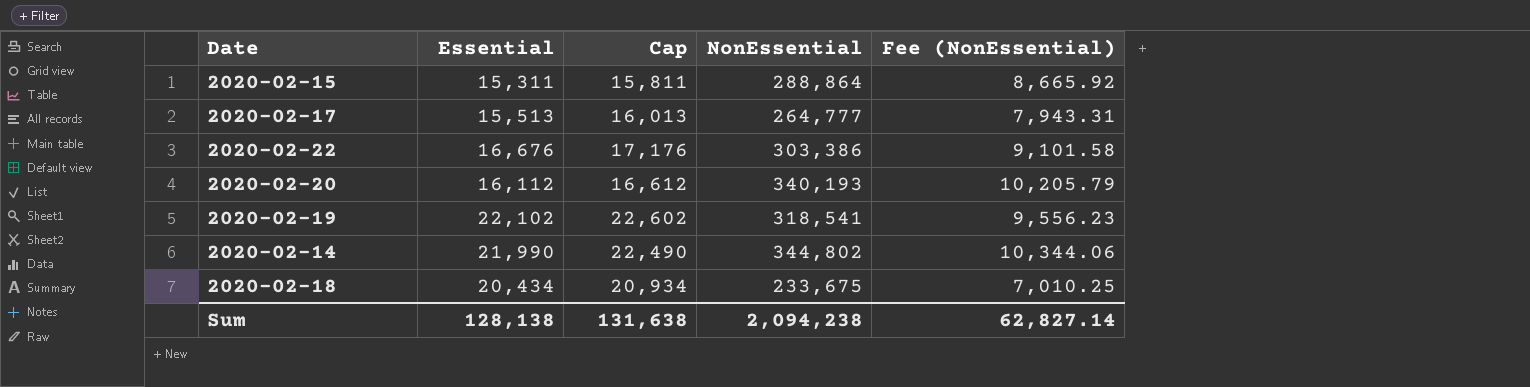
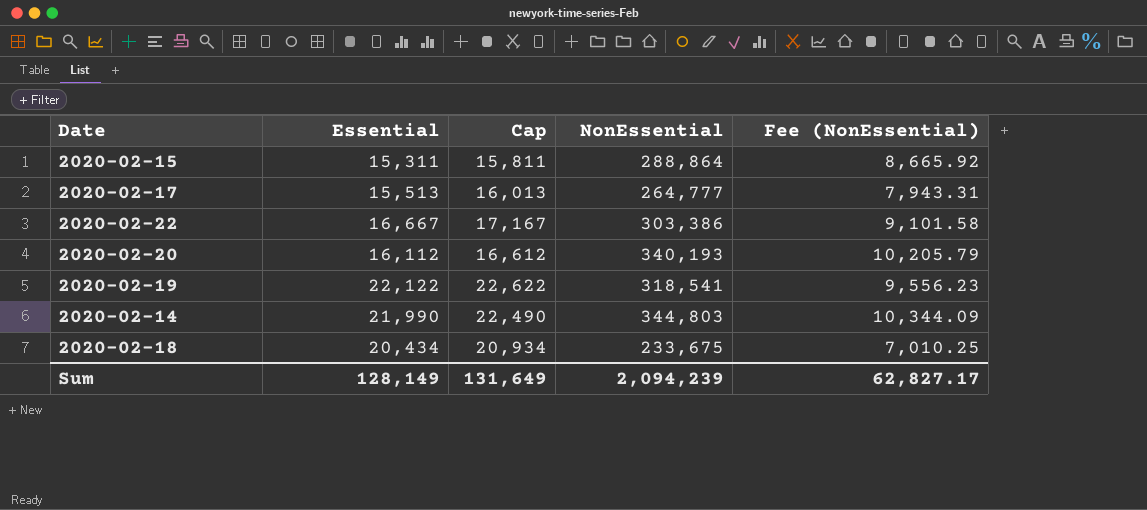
2020-02-22 | Essential: 16,676 -> 16,667
2020-02-22 | Cap: 17,176 -> 17,167
2020-02-19 | Essential: 22,102 -> 22,122
2020-02-19 | Cap: 22,602 -> 22,622
2020-02-14 | NonEssential: 344,802 -> 344,803
2020-02-14 | Fee (NonEssential): 10,344.06 -> 10,344.09
Sum | Essential: 128,138 -> 128,149
Sum | Cap: 131,638 -> 131,649
Sum | NonEssential: 2,094,238 -> 2,094,239
Sum | Fee (NonEssential): 62,827.14 -> 62,827.17

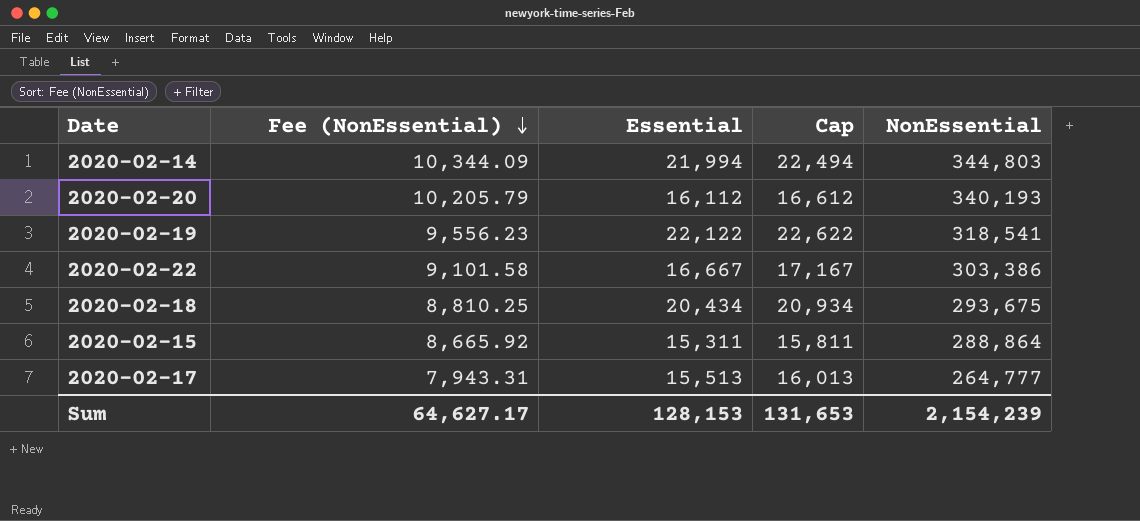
row order: none -> Fee (NonEssential) descending
column Fee (NonEssential) | position: 5 -> 2
2020-02-14 | Essential: 21,990 -> 21,994
2020-02-14 | Cap: 22,490 -> 22,494
2020-02-18 | Fee (NonEssential): 7,010.25 -> 8,810.25
2020-02-18 | NonEssential: 233,675 -> 293,675
Sum | Fee (NonEssential): 62,827.17 -> 64,627.17
Sum | Essential: 128,149 -> 128,153
Sum | Cap: 131,649 -> 131,653
Sum | NonEssential: 2,094,239 -> 2,154,239

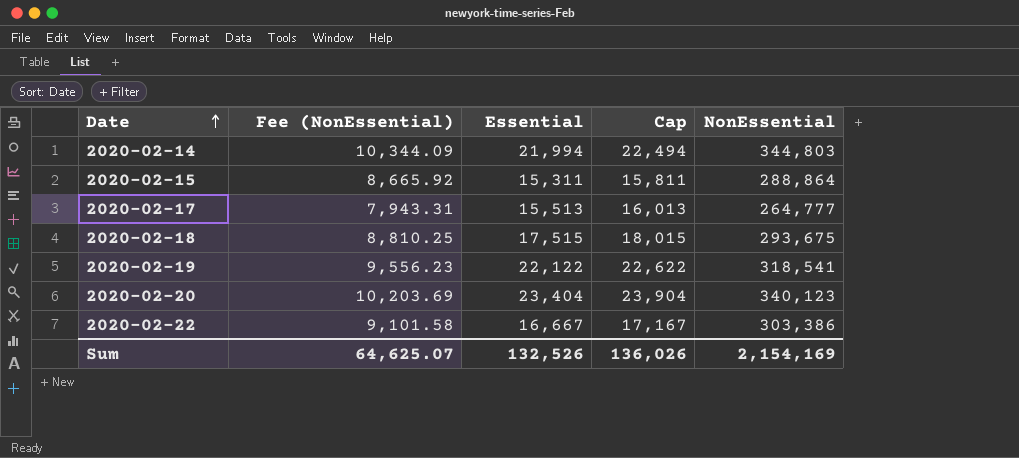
row order: Fee (NonEssential) descending -> Date ascending
2020-02-18 | Essential: 20,434 -> 17,515
2020-02-18 | Cap: 20,934 -> 18,015
2020-02-20 | Fee (NonEssential): 10,205.79 -> 10,203.69
2020-02-20 | Essential: 16,112 -> 23,404
2020-02-20 | Cap: 16,612 -> 23,904
2020-02-20 | NonEssential: 340,193 -> 340,123
Sum | Fee (NonEssential): 64,627.17 -> 64,625.07
Sum | Essential: 128,153 -> 132,526
Sum | Cap: 131,653 -> 136,026
Sum | NonEssential: 2,154,239 -> 2,154,169

